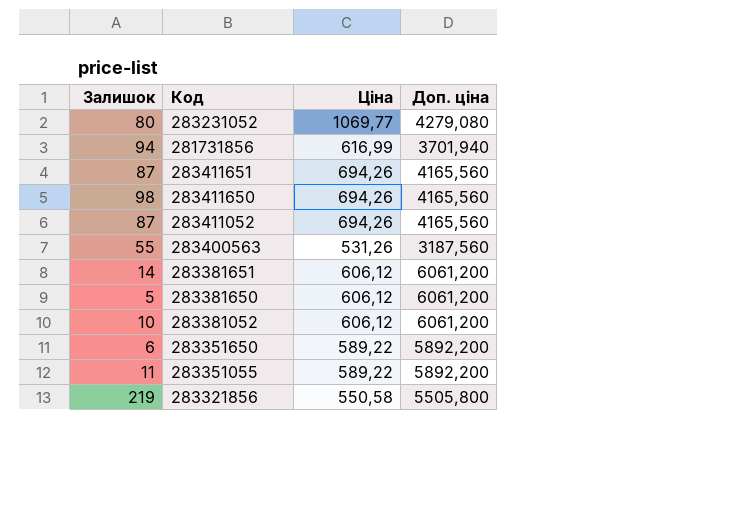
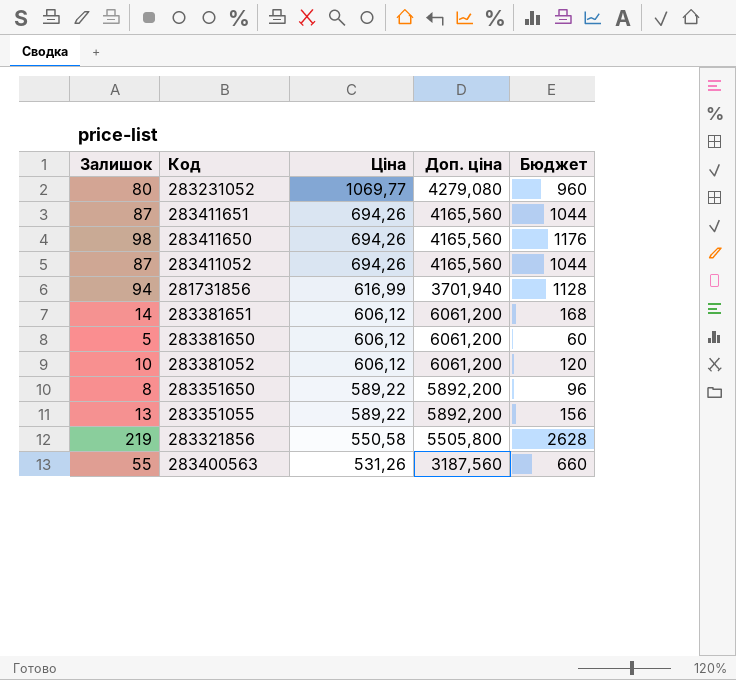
row order: none -> Ціна descending
column Бюджет | formula: none -> [Залишок] * 12
283351650 | Залишок: 6 -> 8
283351055 | Залишок: 11 -> 13

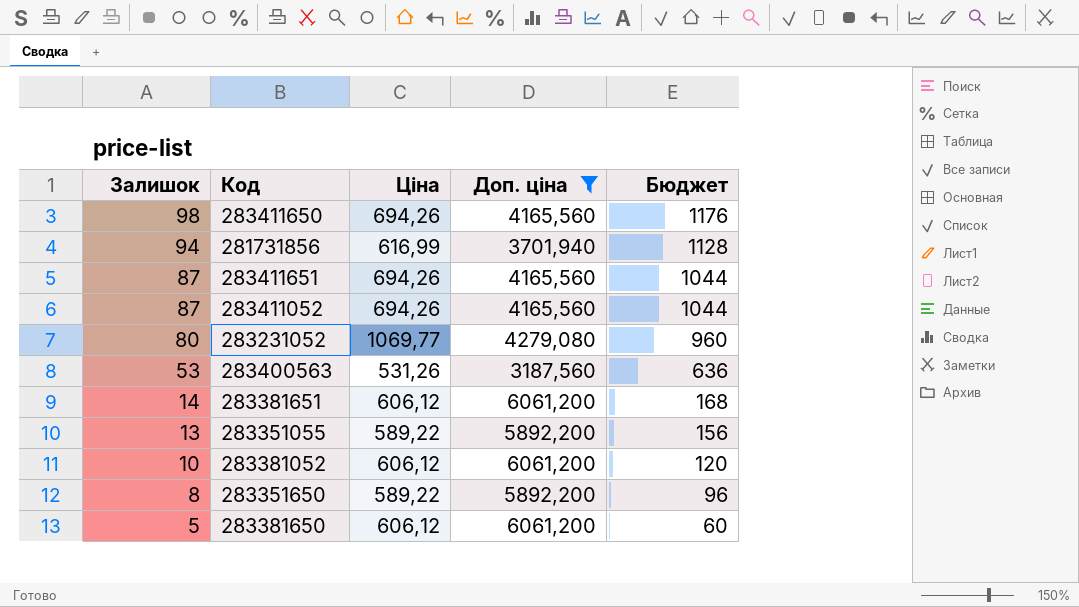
filter: none -> Доп. ціна != 5505,800
row order: Ціна descending -> Залишок descending
283400563 | Залишок: 55 -> 53
283400563 | Бюджет: 660 -> 636

